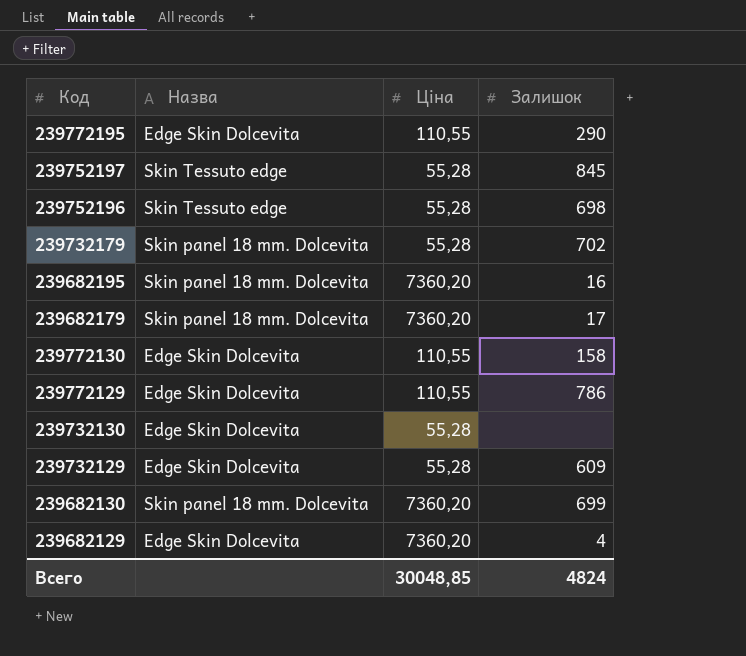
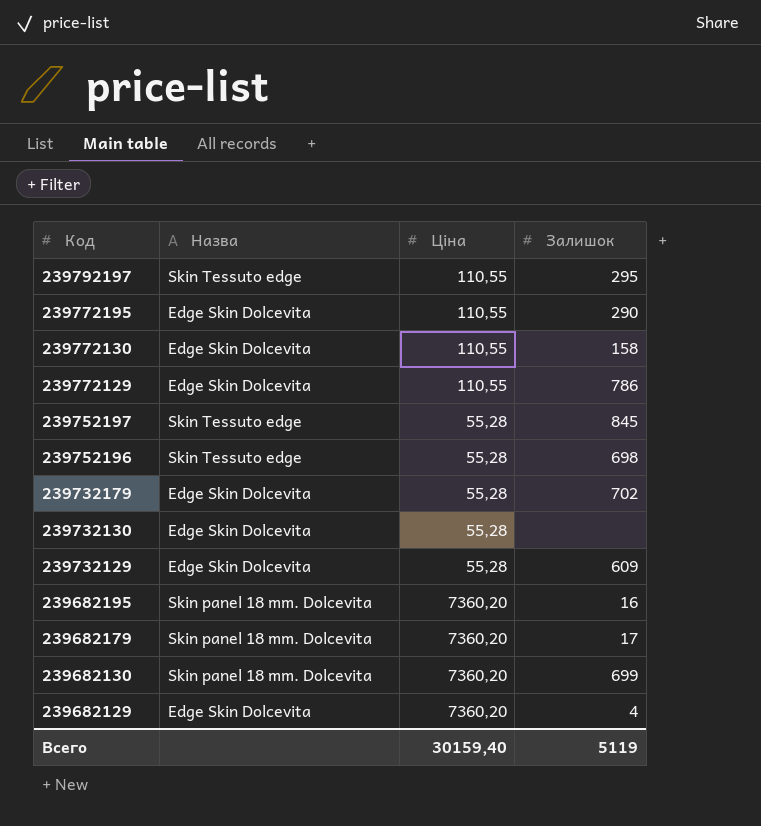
row order: none -> Код descending
row 239792197: none -> Skin Tessuto edge | 110,55 | 295
239732179 | Назва: Skin panel 18 mm. Dolcevita -> Edge Skin Dolcevita
Всего | Ціна: 30048,85 -> 30159,40
Всего | Залишок: 4824 -> 5119

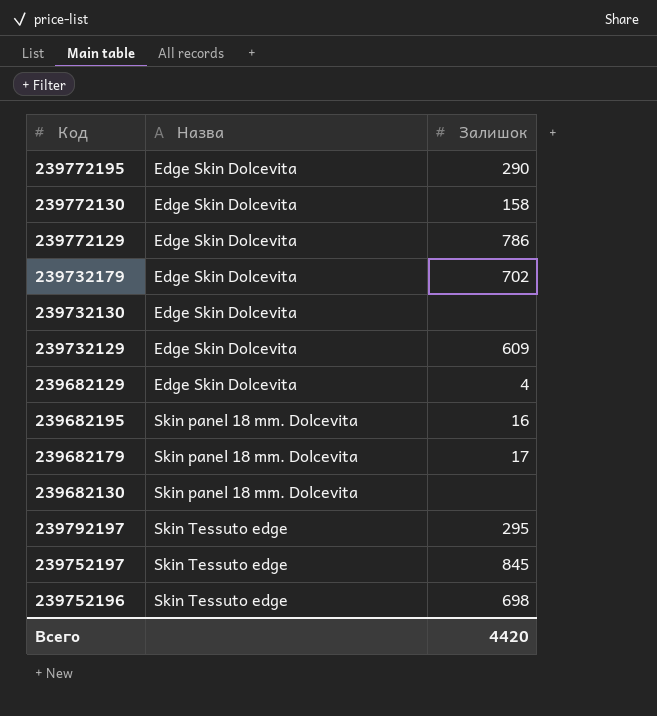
row order: Код descending -> Назва ascending
column Ціна | position: 3 -> none
239682130 | Залишок: 699 -> none
Всего | Залишок: 5119 -> 4420

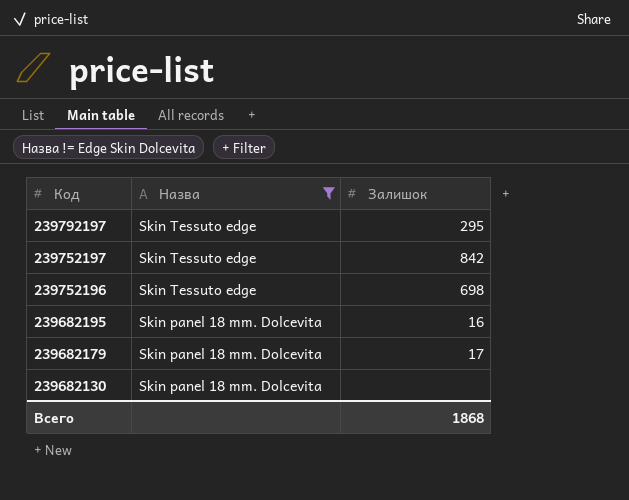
filter: none -> Назва != Edge Skin Dolcevita
row order: Назва ascending -> Код descending
239752197 | Залишок: 845 -> 842
Всего | Залишок: 4420 -> 1868

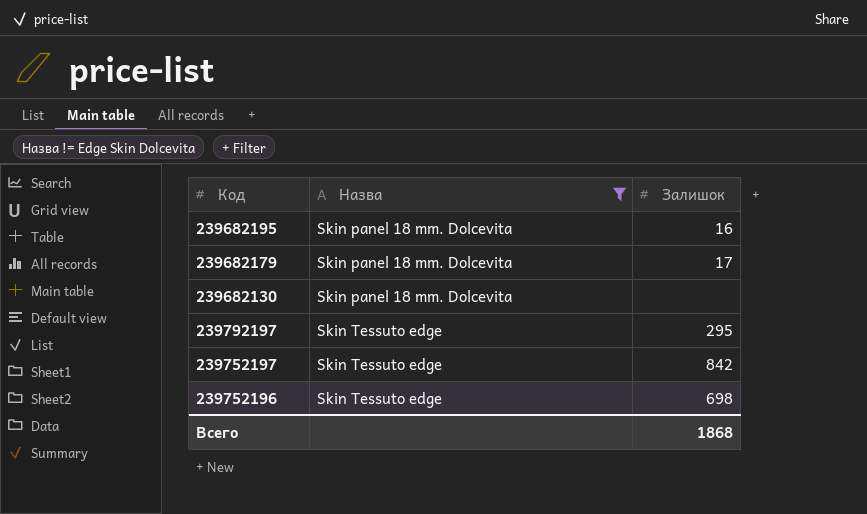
row order: Код descending -> Назва ascending

